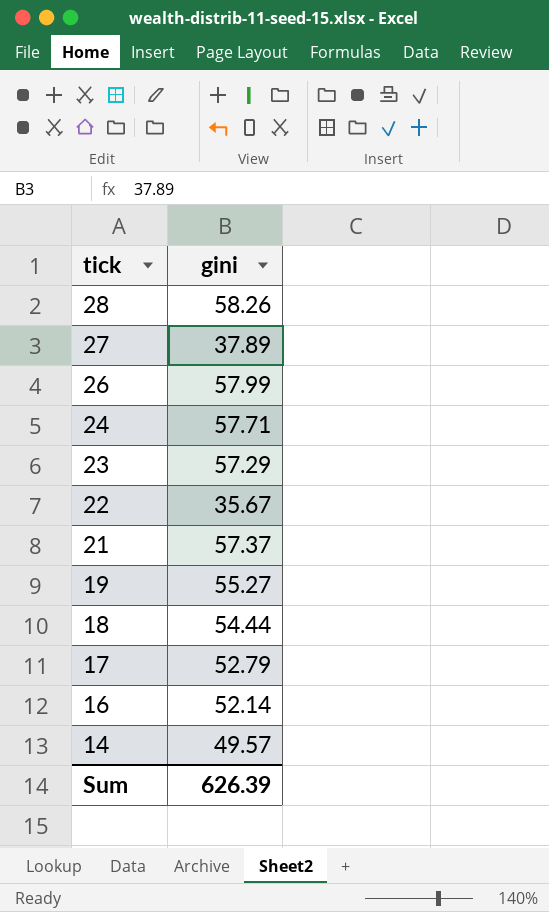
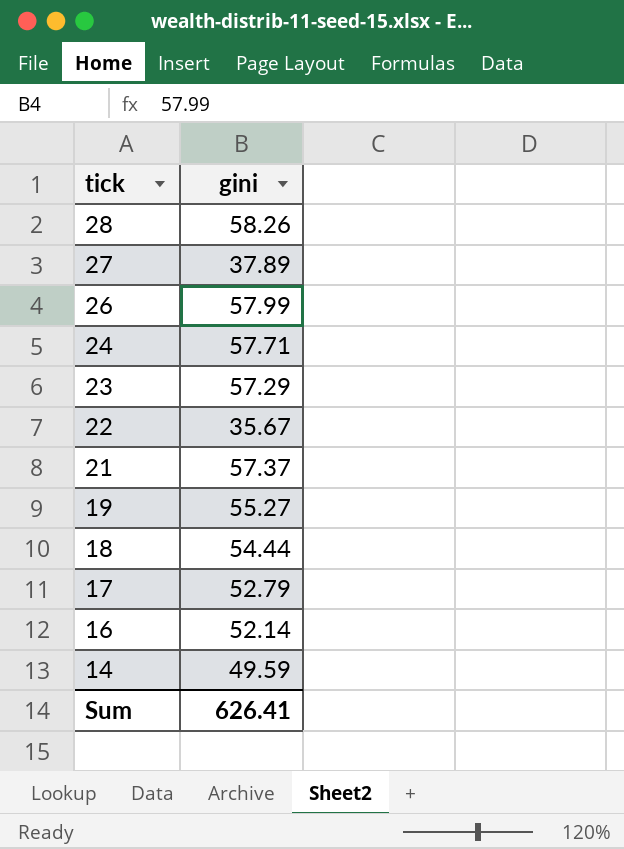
14 | gini: 49.57 -> 49.59
Sum | gini: 626.39 -> 626.41

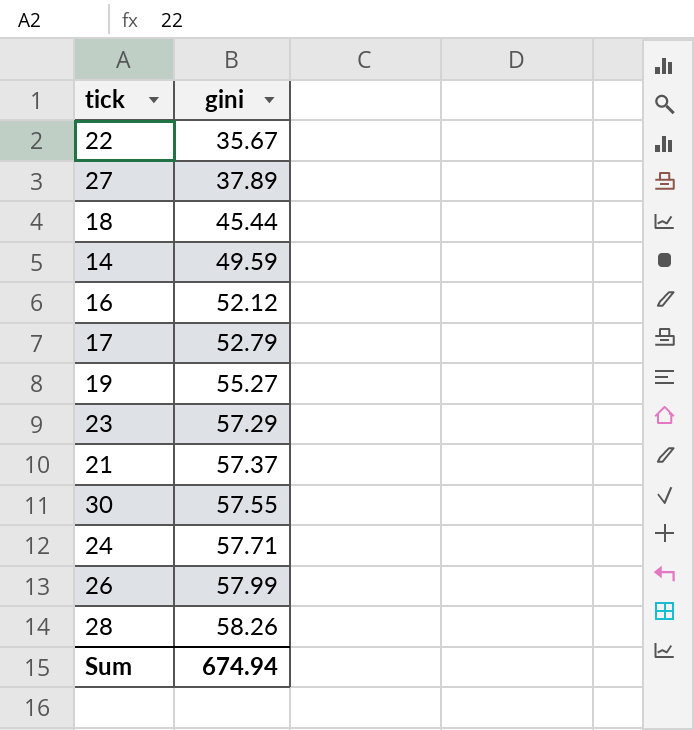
row order: tick descending -> gini ascending
18 | gini: 54.44 -> 45.44
16 | gini: 52.14 -> 52.12
row 30: none -> 57.55
Sum | gini: 626.41 -> 674.94

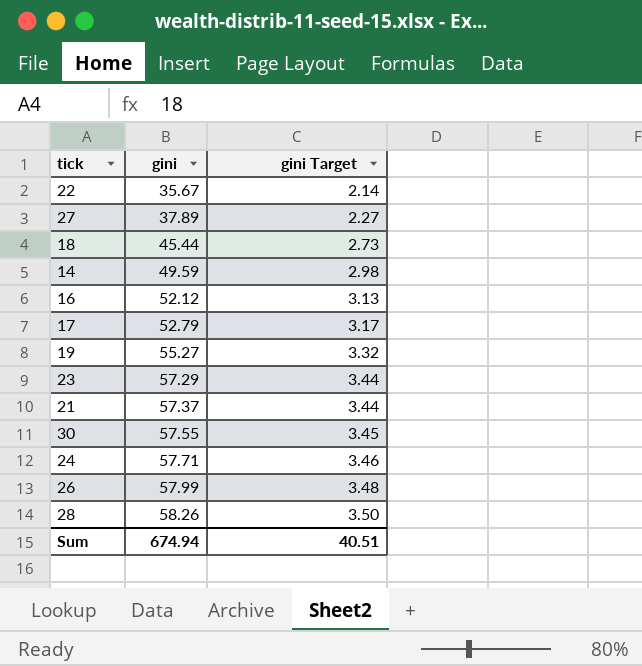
column gini Target | formula: none -> [gini] * 0.06

